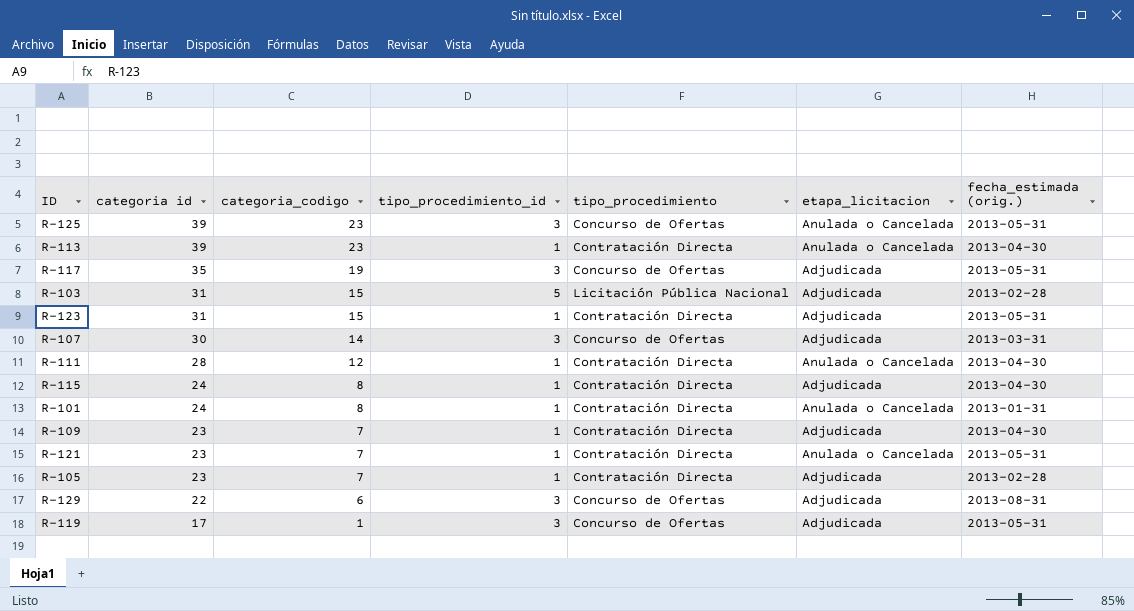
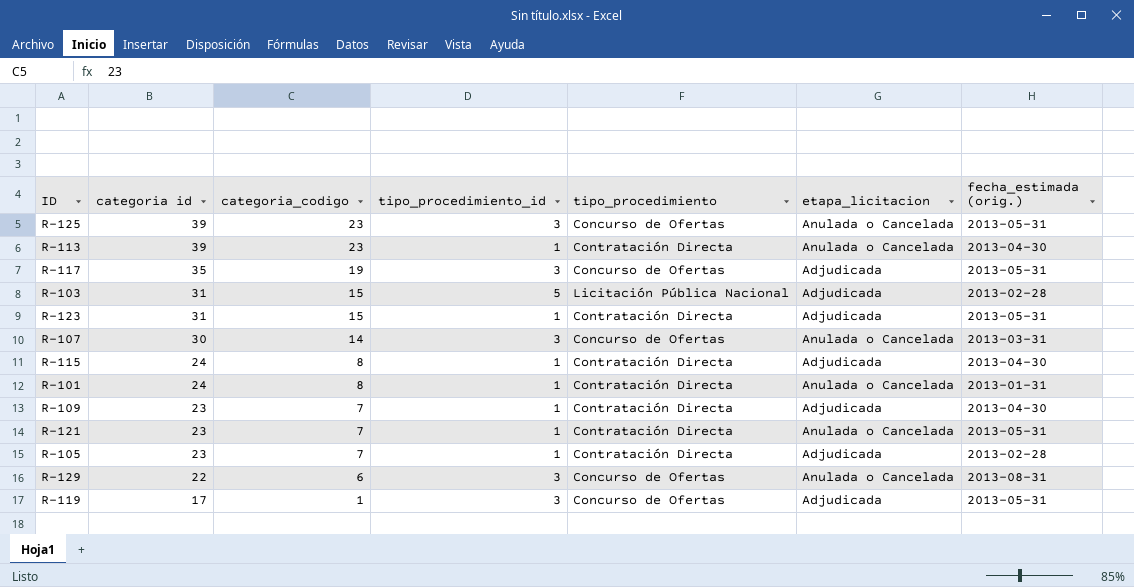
row R-111: 28 | 12 | 1 | Contratación Directa | Anulada o Cancelada | 2013-04-30 -> none
R-107 | etapa_licitacion: Adjudicada -> Anulada o Cancelada
R-129 | etapa_licitacion: Adjudicada -> Anulada o Cancelada

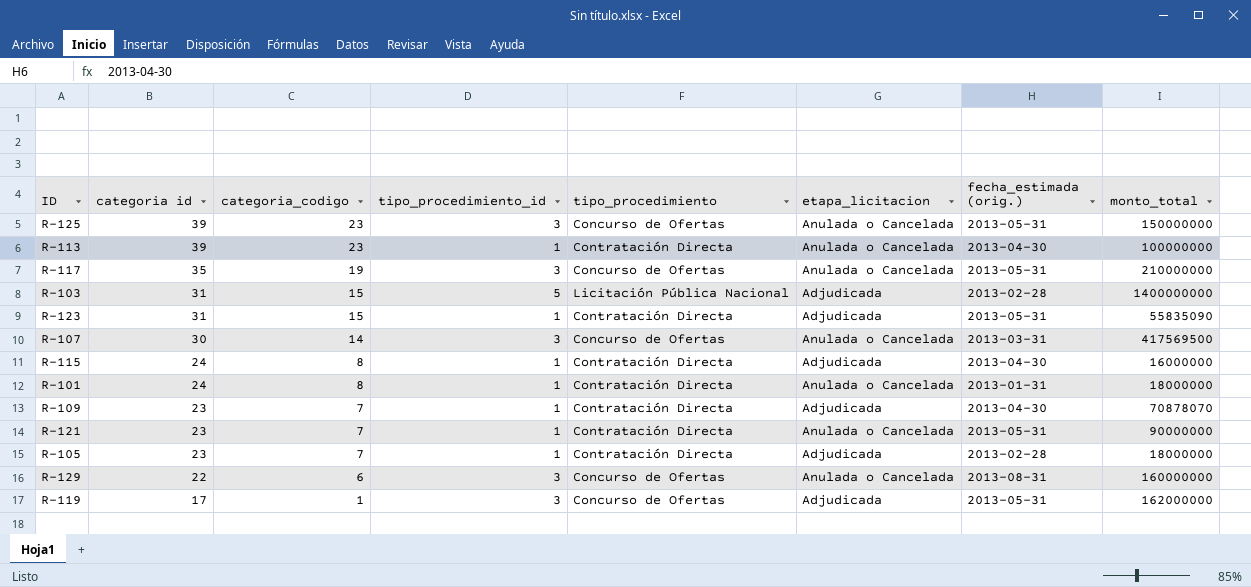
column monto_total | position: none -> 8
R-117 | etapa_licitacion: Adjudicada -> Anulada o Cancelada

